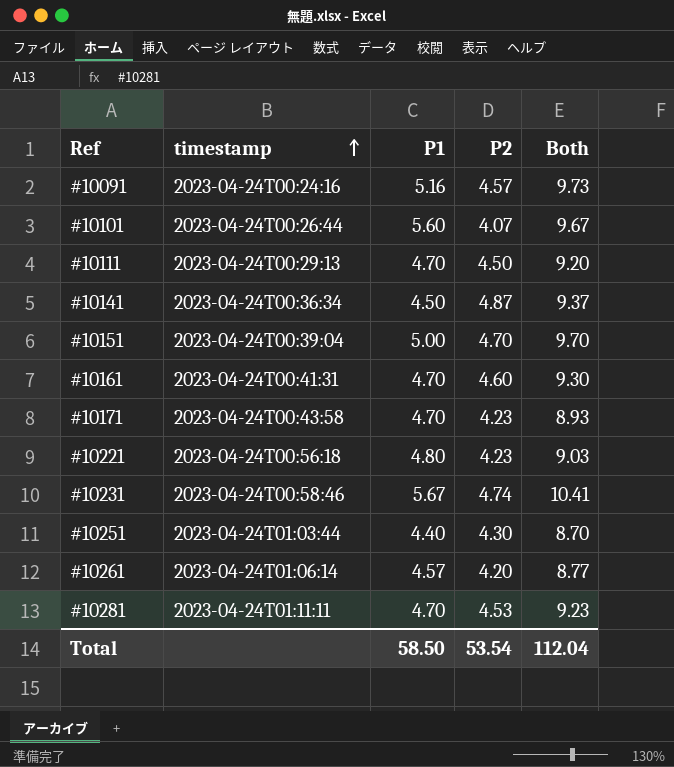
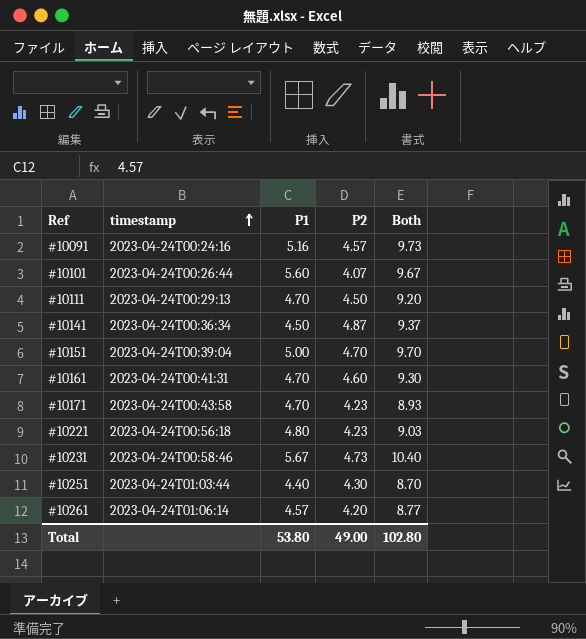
row #10281: 2023-04-24T01:11:11 | 4.70 | 4.53 | 9.23 -> none
#10231 | P2: 4.74 -> 4.73
#10231 | Both: 10.41 -> 10.40
Total | P1: 58.50 -> 53.80
Total | P2: 53.54 -> 49.00
Total | Both: 112.04 -> 102.80

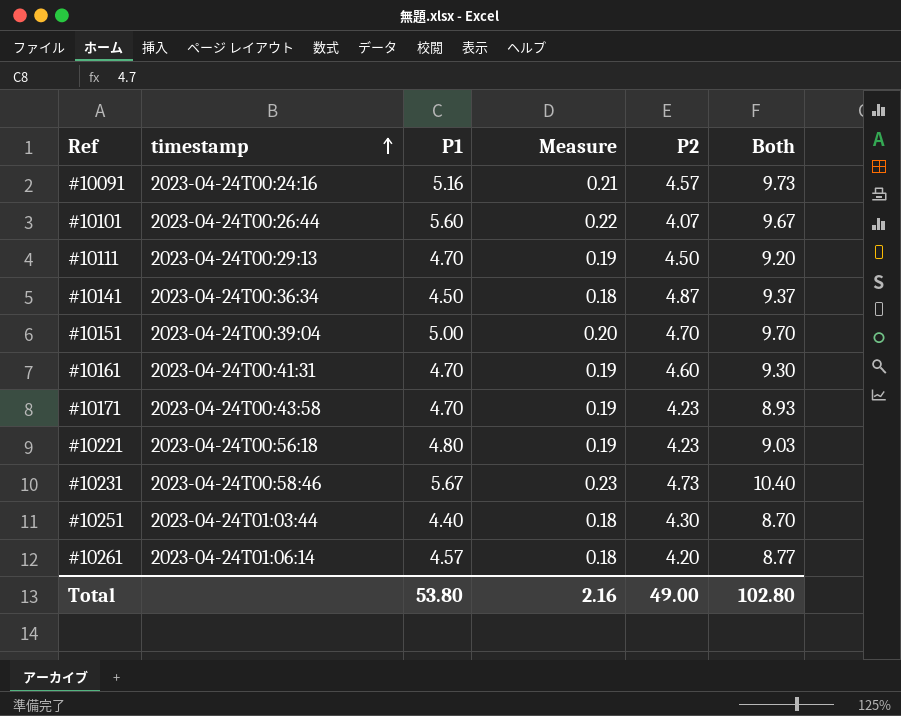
column Measure | formula: none -> [P1] * 0.04

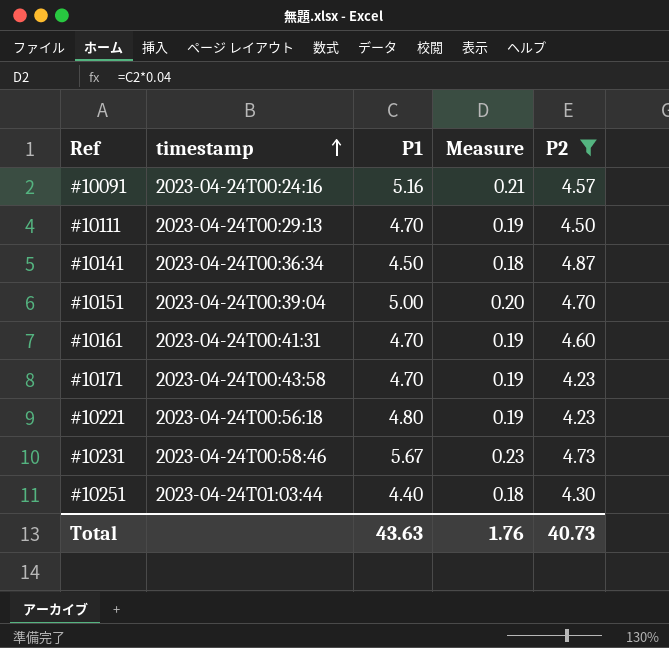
filter: none -> P2 >= 4.23
column Both | formula: [P1] + [P2] -> none
Total | P1: 53.80 -> 43.63
Total | Measure: 2.16 -> 1.76
Total | P2: 49.00 -> 40.73

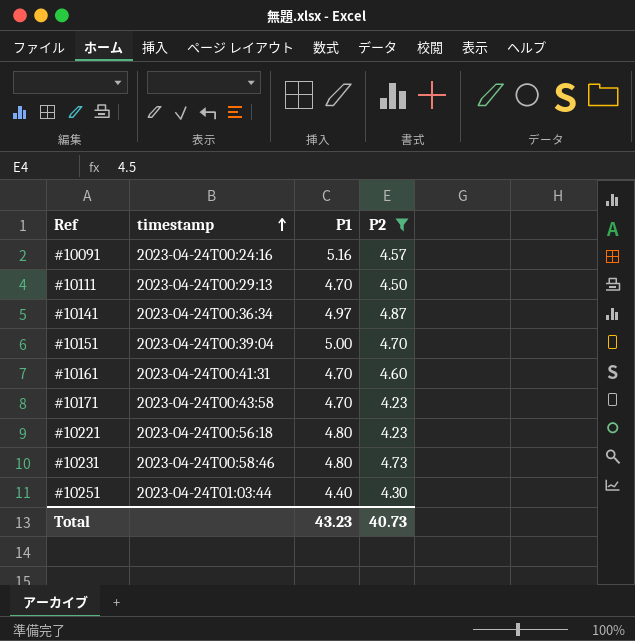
column Measure | formula: [P1] * 0.04 -> none
#10141 | P1: 4.50 -> 4.97
#10231 | P1: 5.67 -> 4.80
Total | P1: 43.63 -> 43.23

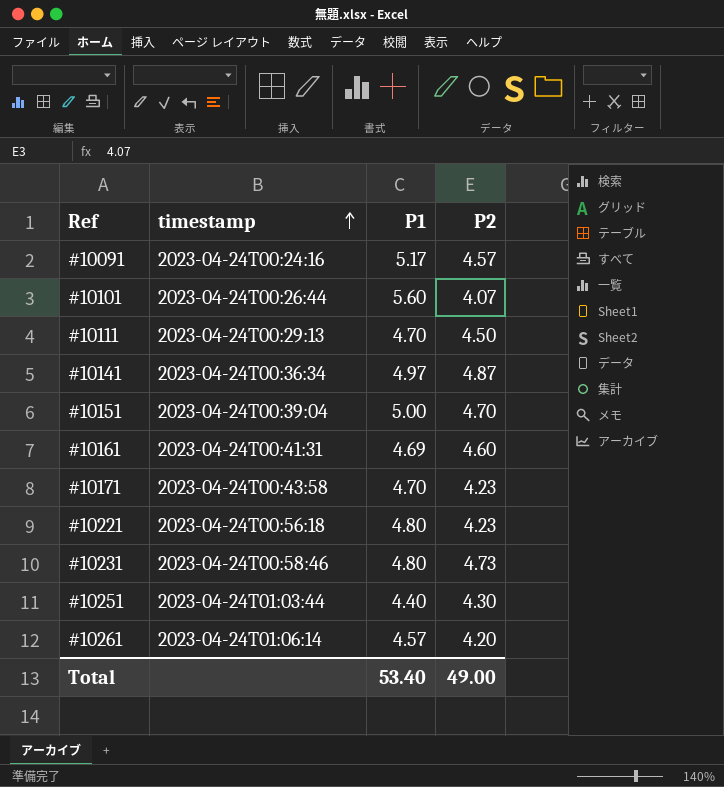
filter: P2 >= 4.23 -> none
#10091 | P1: 5.16 -> 5.17
#10161 | P1: 4.70 -> 4.69
Total | P1: 43.23 -> 53.40
Total | P2: 40.73 -> 49.00

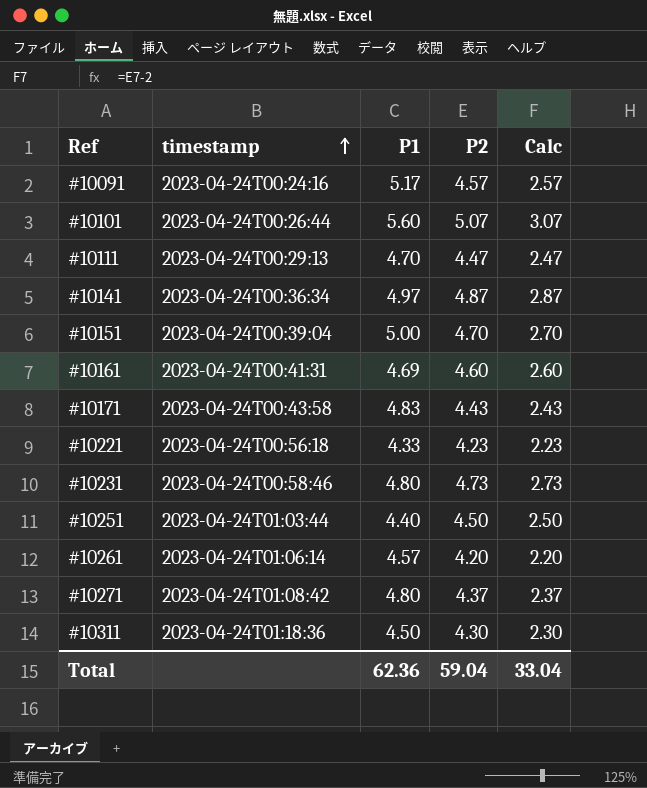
column Calc | formula: none -> [P2] - 2
#10101 | P2: 4.07 -> 5.07
#10111 | P2: 4.50 -> 4.47
#10171 | P1: 4.70 -> 4.83
#10171 | P2: 4.23 -> 4.43
#10221 | P1: 4.80 -> 4.33
#10251 | P2: 4.30 -> 4.50
row #10271: none -> 2023-04-24T01:08:42 | 4.80 | 4.37 | 2.37
row #10311: none -> 2023-04-24T01:18:36 | 4.50 | 4.30 | 2.30
Total | P1: 53.40 -> 62.36
Total | P2: 49.00 -> 59.04

